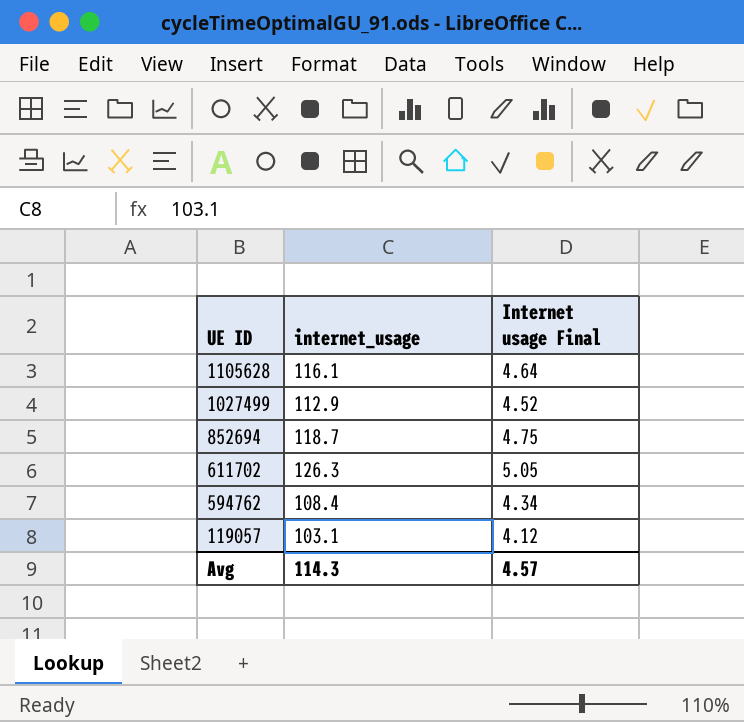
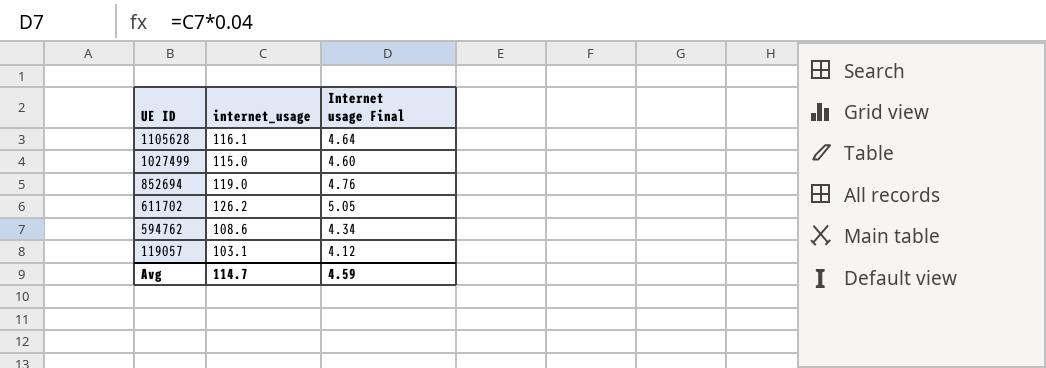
1027499 | internet_usage: 112.9 -> 115.0
1027499 | Internet usage Final: 4.52 -> 4.60
852694 | internet_usage: 118.7 -> 119.0
852694 | Internet usage Final: 4.75 -> 4.76
611702 | internet_usage: 126.3 -> 126.2
594762 | internet_usage: 108.4 -> 108.6
Avg | internet_usage: 114.3 -> 114.7
Avg | Internet usage Final: 4.57 -> 4.59

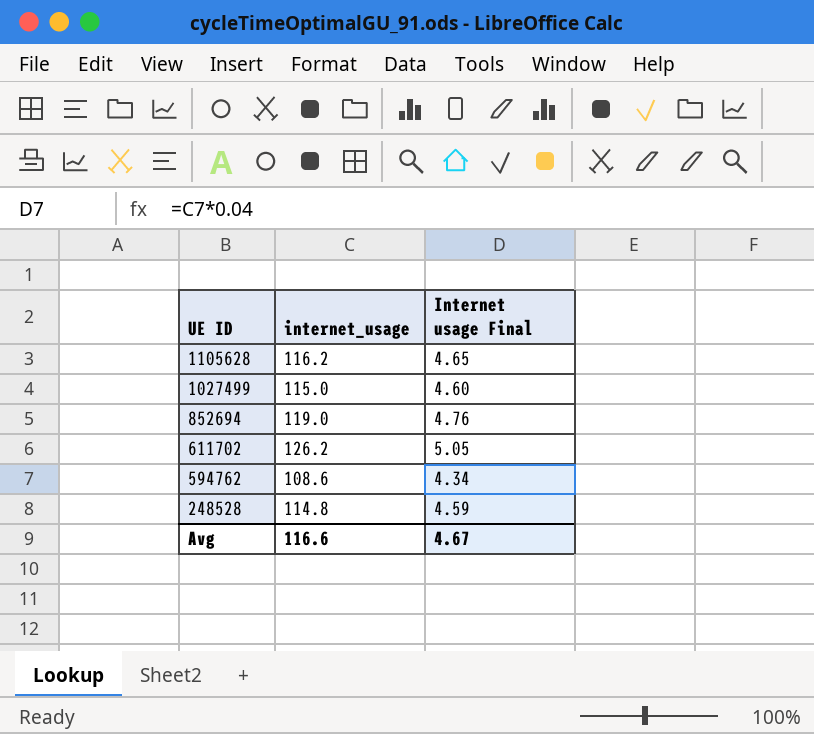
row 119057: 103.1 | 4.12 -> none
1105628 | internet_usage: 116.1 -> 116.2
1105628 | Internet usage Final: 4.64 -> 4.65
row 248528: none -> 114.8 | 4.59
Avg | internet_usage: 114.7 -> 116.6
Avg | Internet usage Final: 4.59 -> 4.67

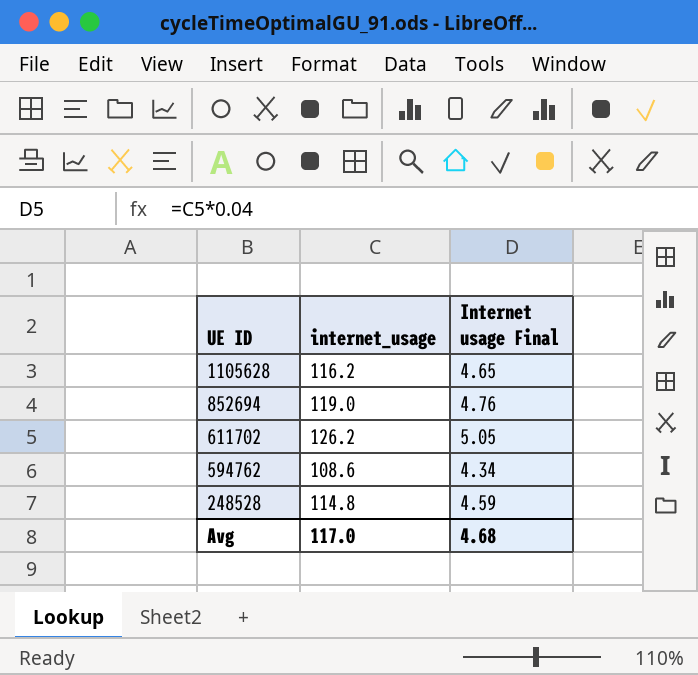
row 1027499: 115.0 | 4.60 -> none
Avg | internet_usage: 116.6 -> 117.0
Avg | Internet usage Final: 4.67 -> 4.68

